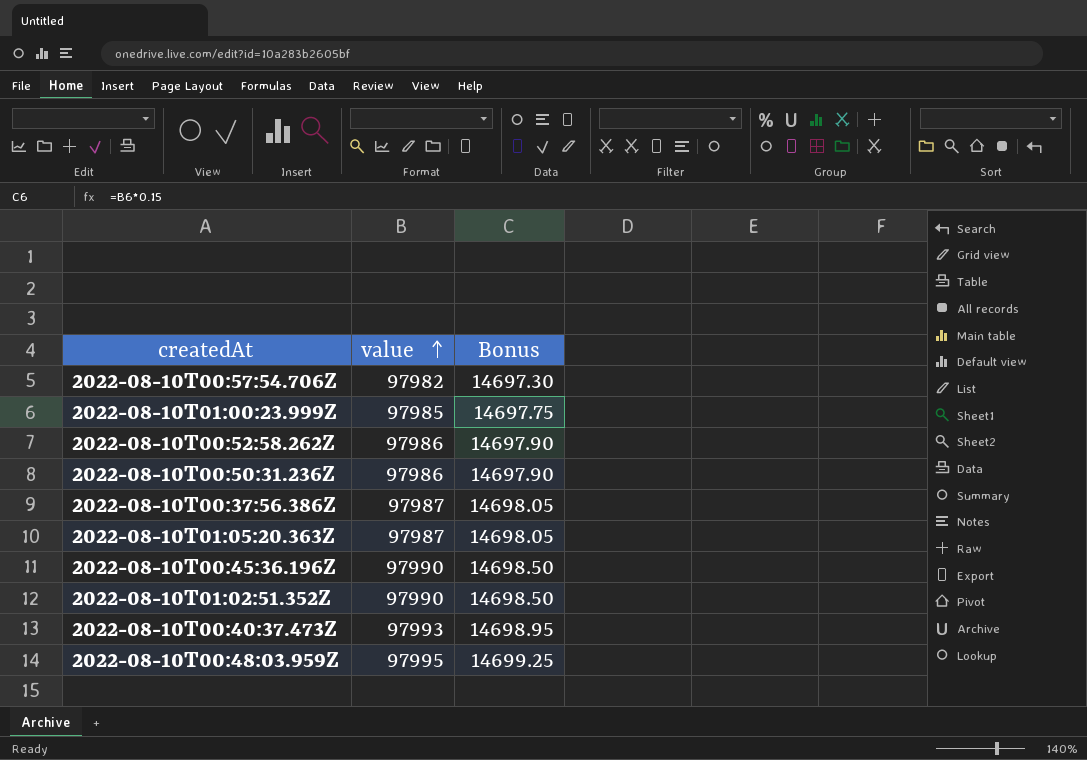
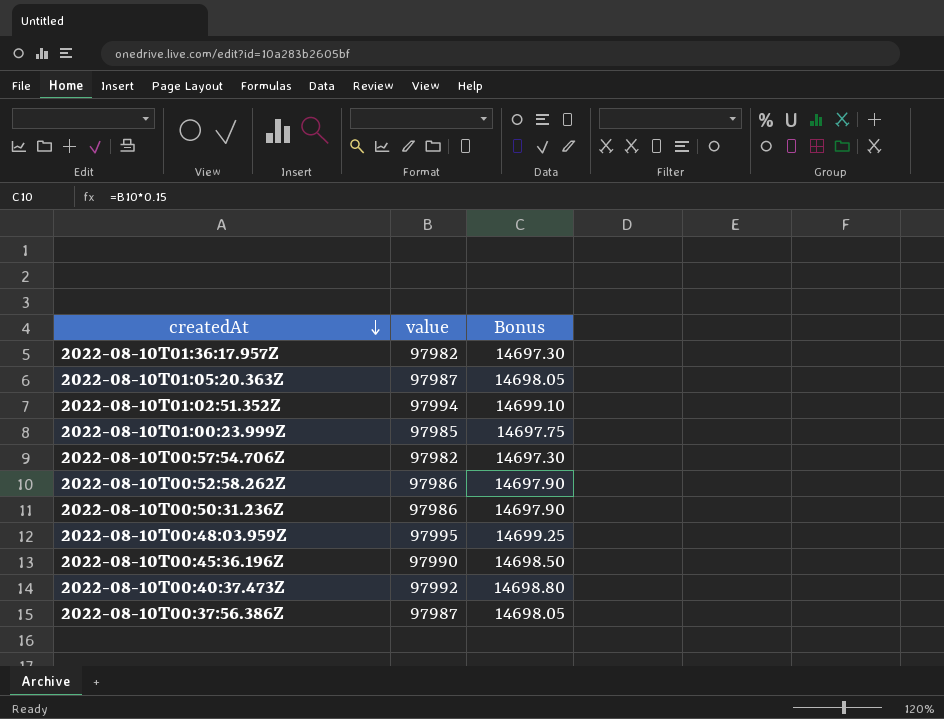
row order: value ascending -> createdAt descending
row 2022-08-10T01:36:17.957Z: none -> 97982 | 14697.30
2022-08-10T01:02:51.352Z | value: 97990 -> 97994
2022-08-10T01:02:51.352Z | Bonus: 14698.50 -> 14699.10
2022-08-10T00:40:37.473Z | value: 97993 -> 97992
2022-08-10T00:40:37.473Z | Bonus: 14698.95 -> 14698.80

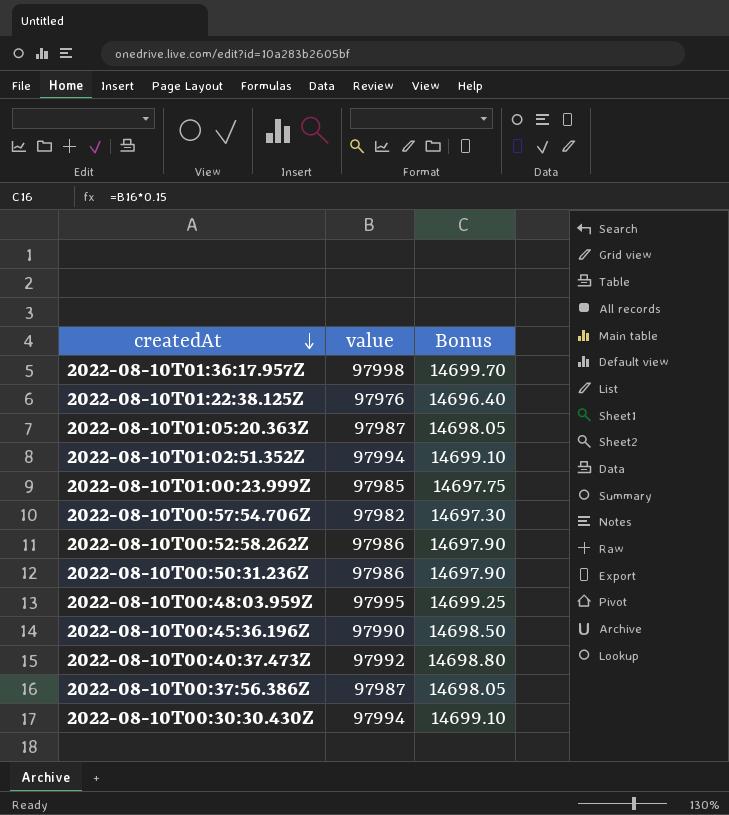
2022-08-10T01:36:17.957Z | value: 97982 -> 97998
2022-08-10T01:36:17.957Z | Bonus: 14697.30 -> 14699.70
row 2022-08-10T01:22:38.125Z: none -> 97976 | 14696.40
row 2022-08-10T00:30:30.430Z: none -> 97994 | 14699.10

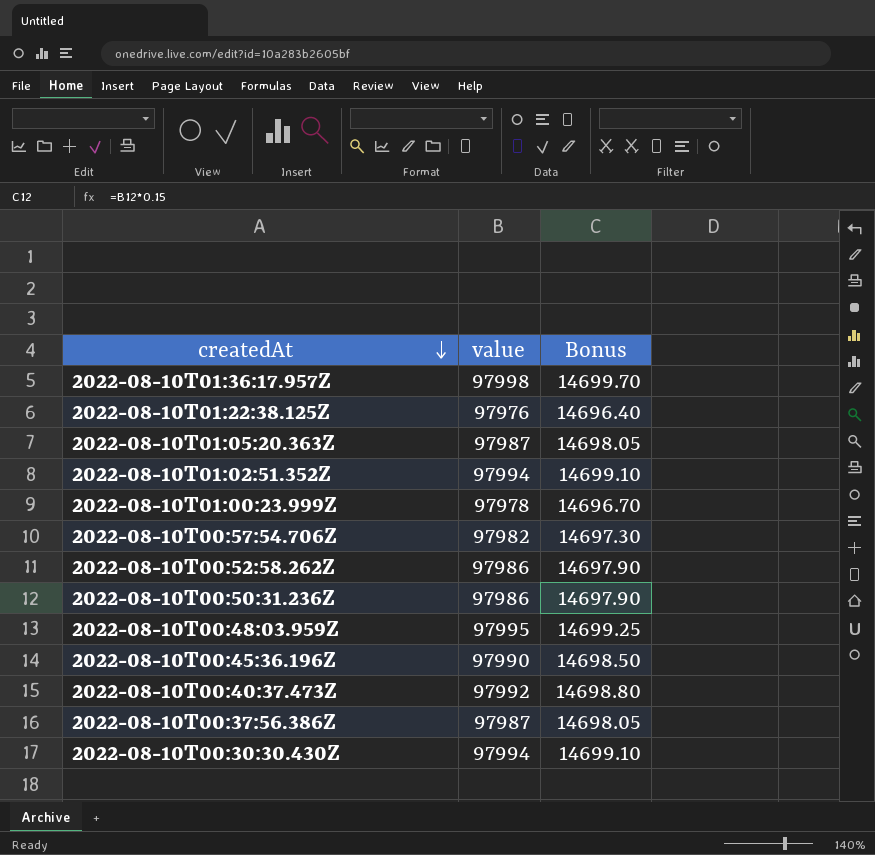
2022-08-10T01:00:23.999Z | value: 97985 -> 97978
2022-08-10T01:00:23.999Z | Bonus: 14697.75 -> 14696.70

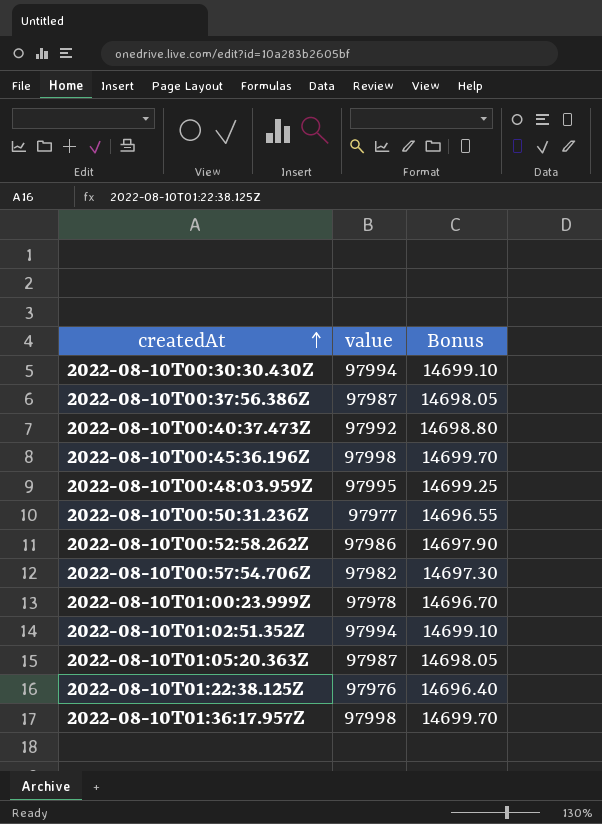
row order: createdAt descending -> createdAt ascending
2022-08-10T00:45:36.196Z | value: 97990 -> 97998
2022-08-10T00:45:36.196Z | Bonus: 14698.50 -> 14699.70
2022-08-10T00:50:31.236Z | value: 97986 -> 97977
2022-08-10T00:50:31.236Z | Bonus: 14697.90 -> 14696.55

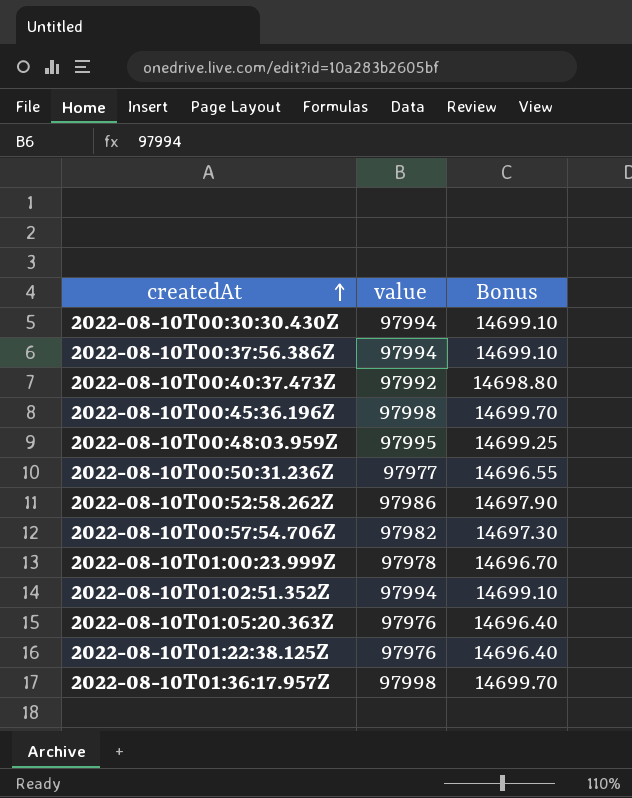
2022-08-10T00:37:56.386Z | value: 97987 -> 97994
2022-08-10T00:37:56.386Z | Bonus: 14698.05 -> 14699.10
2022-08-10T01:05:20.363Z | value: 97987 -> 97976
2022-08-10T01:05:20.363Z | Bonus: 14698.05 -> 14696.40

